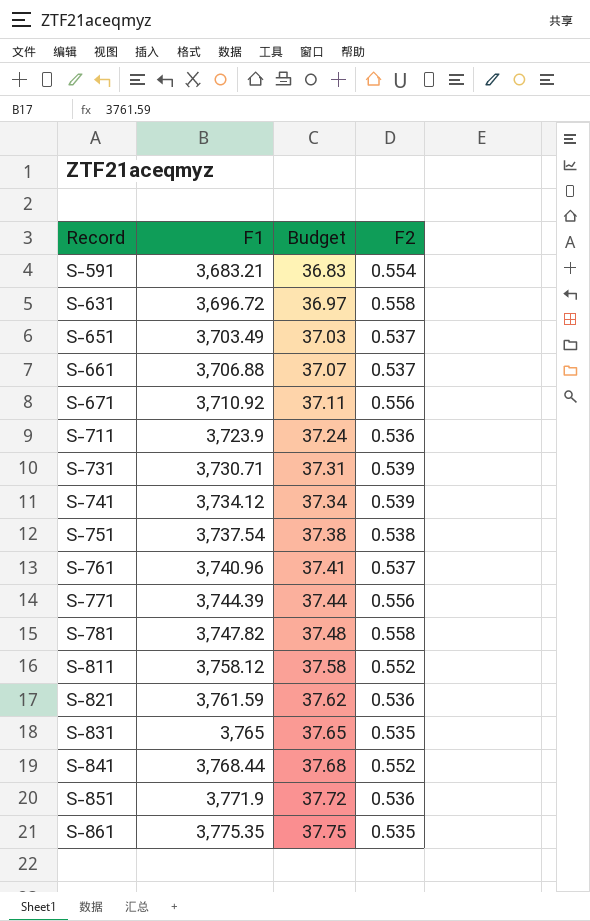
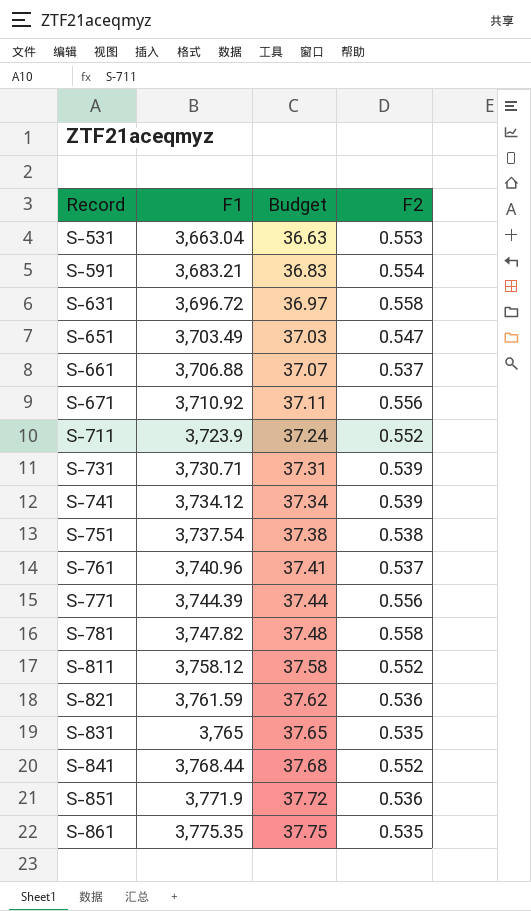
row S-531: none -> 3,663.04 | 36.63 | 0.553
S-651 | F2: 0.537 -> 0.547
S-711 | F2: 0.536 -> 0.552

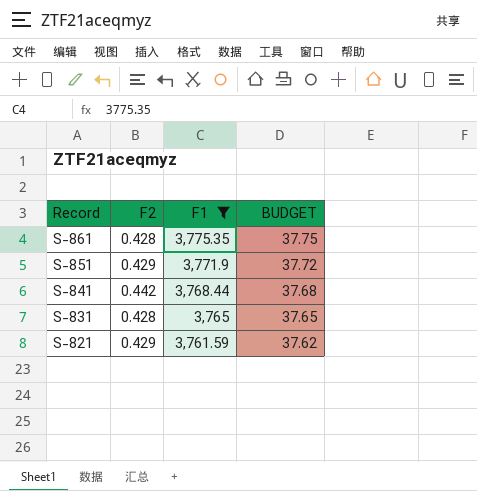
filter: none -> F1 >= 3,761.59
row order: Record ascending -> Record descending
column F2 | position: 4 -> 2
column name: Budget -> BUDGET
S-861 | F2: 0.535 -> 0.428
S-851 | F2: 0.536 -> 0.429
S-841 | F2: 0.552 -> 0.442
S-831 | F2: 0.535 -> 0.428
S-821 | F2: 0.536 -> 0.429

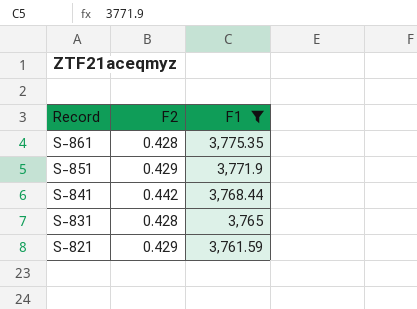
column BUDGET | formula: [F1] * 0.01 -> none

